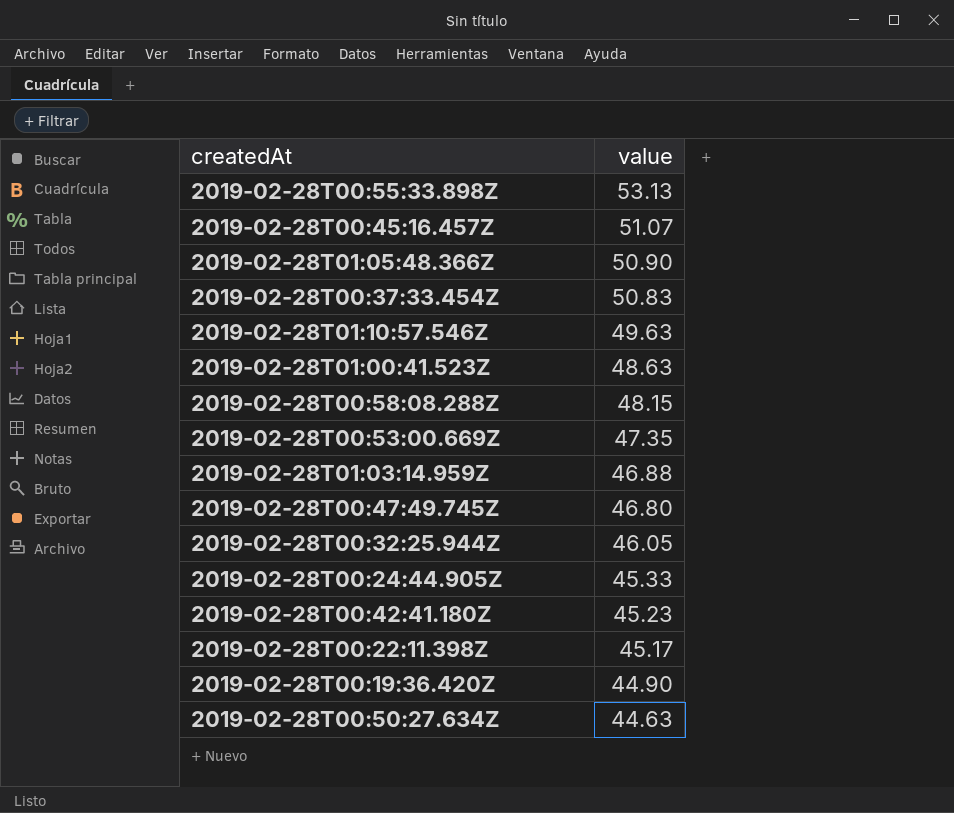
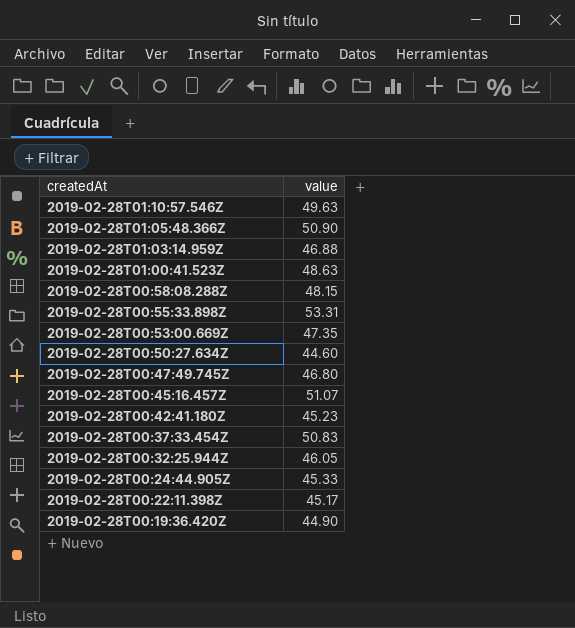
row order: value descending -> createdAt descending
2019-02-28T00:55:33.898Z | value: 53.13 -> 53.31
2019-02-28T00:50:27.634Z | value: 44.63 -> 44.60

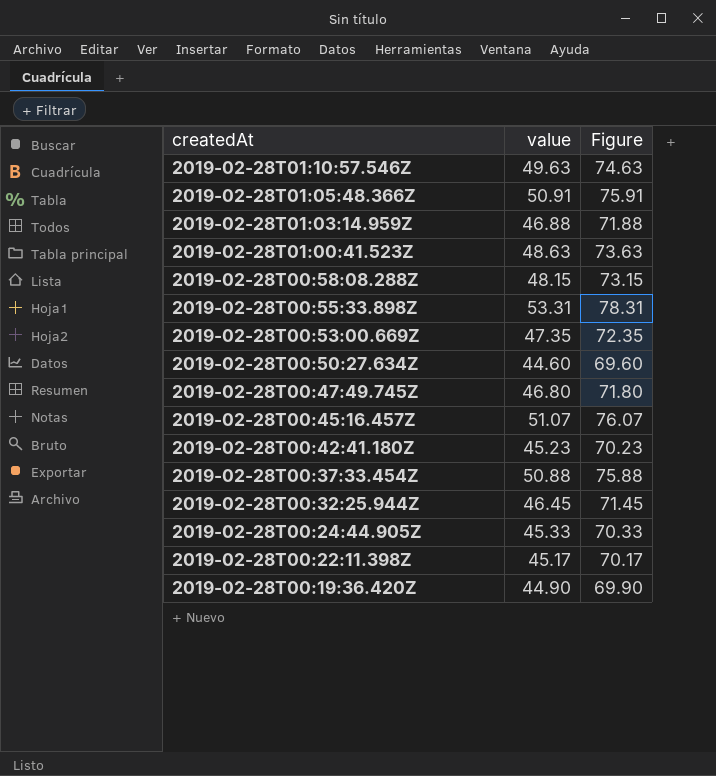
column Figure | formula: none -> [value] + 25
2019-02-28T01:05:48.366Z | value: 50.90 -> 50.91
2019-02-28T00:37:33.454Z | value: 50.83 -> 50.88
2019-02-28T00:32:25.944Z | value: 46.05 -> 46.45

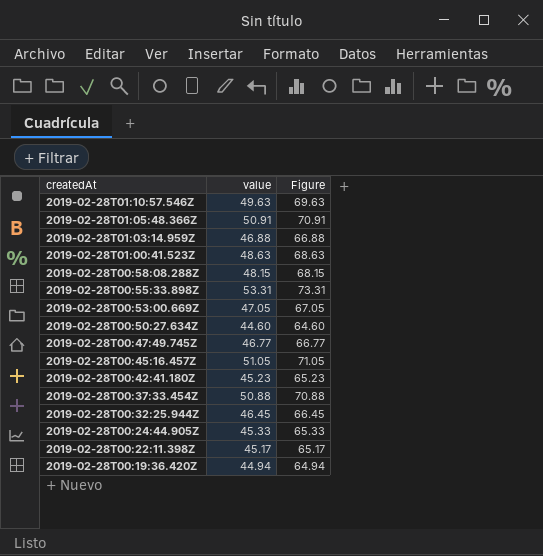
column Figure | formula: [value] + 25 -> [value] + 20
2019-02-28T00:53:00.669Z | value: 47.35 -> 47.05
2019-02-28T00:47:49.745Z | value: 46.80 -> 46.77
2019-02-28T00:45:16.457Z | value: 51.07 -> 51.05
2019-02-28T00:19:36.420Z | value: 44.90 -> 44.94

